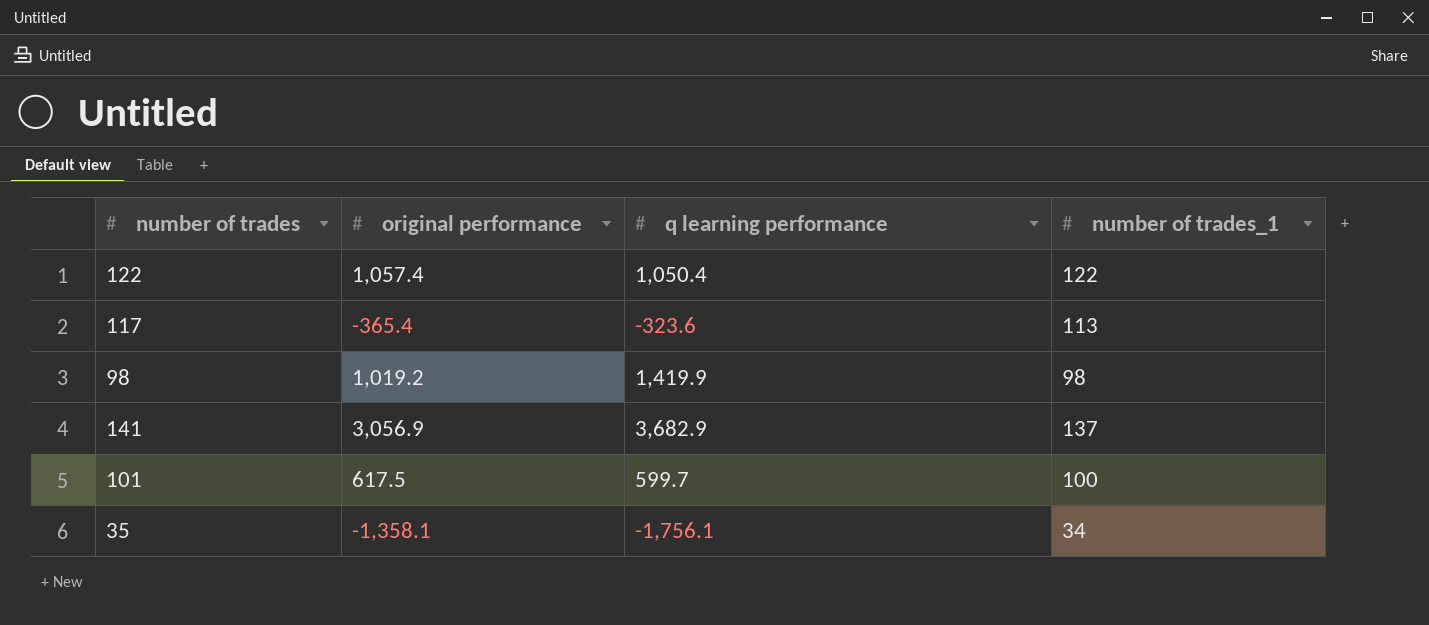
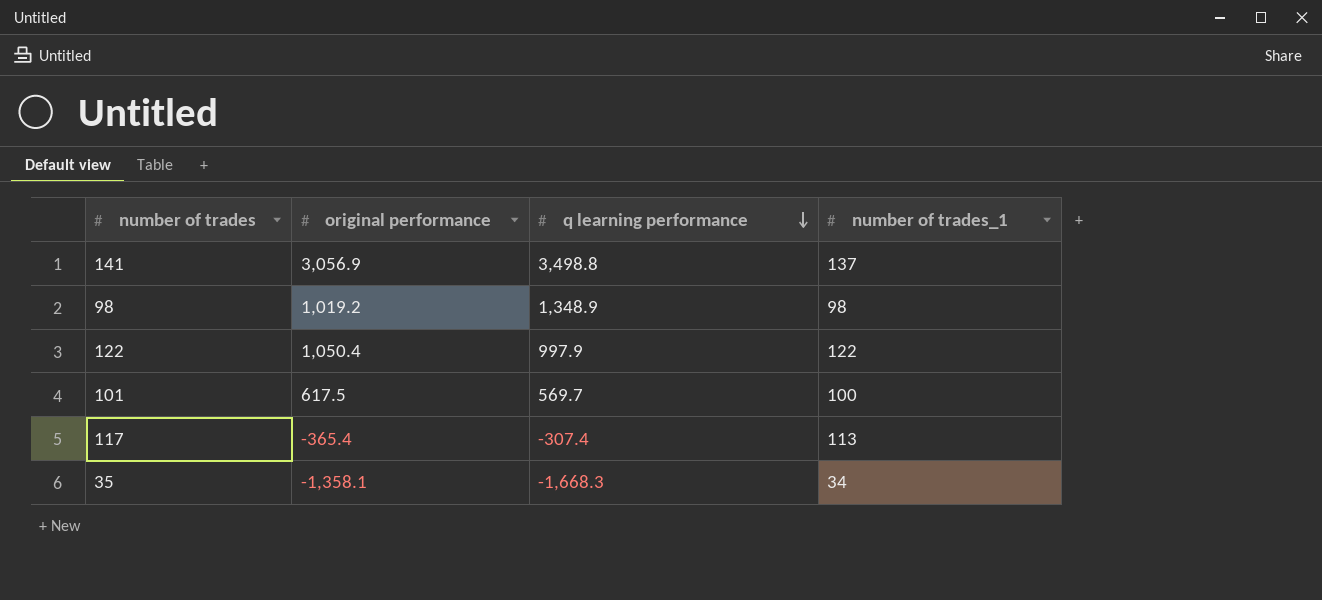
row order: none -> q learning performance descending
141 | q learning performance: 3,682.9 -> 3,498.8
98 | q learning performance: 1,419.9 -> 1,348.9
122 | original performance: 1,057.4 -> 1,050.4
122 | q learning performance: 1,050.4 -> 997.9
101 | q learning performance: 599.7 -> 569.7
117 | q learning performance: -323.6 -> -307.4
35 | q learning performance: -1,756.1 -> -1,668.3

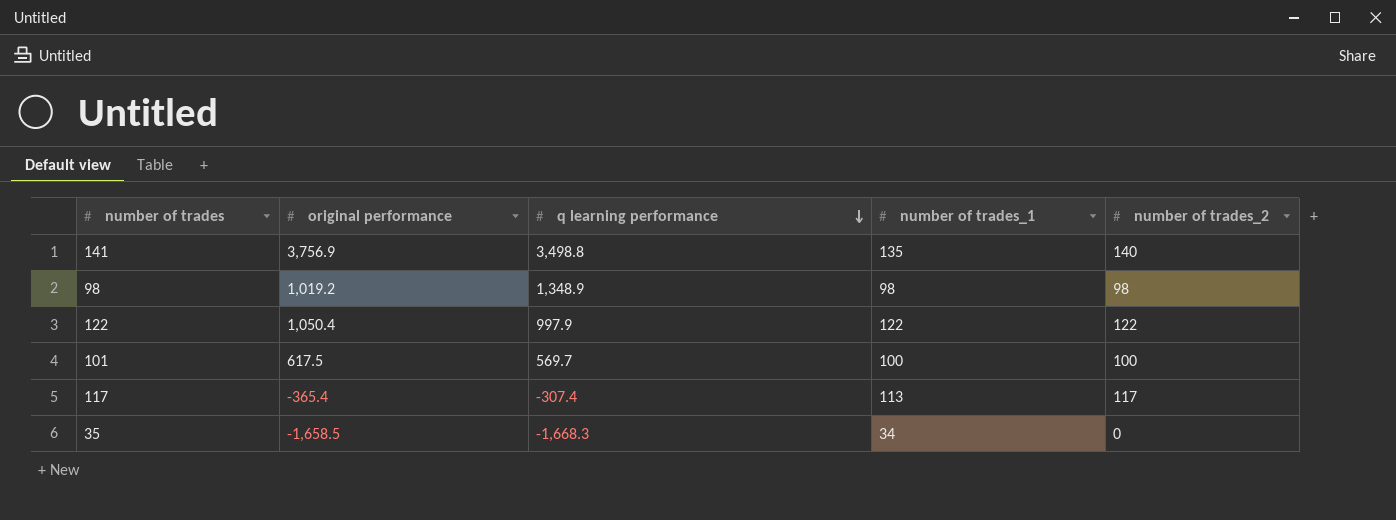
column number of trades_2 | position: none -> 5
141 | original performance: 3,056.9 -> 3,756.9
141 | number of trades_1: 137 -> 135
35 | original performance: -1,358.1 -> -1,658.5

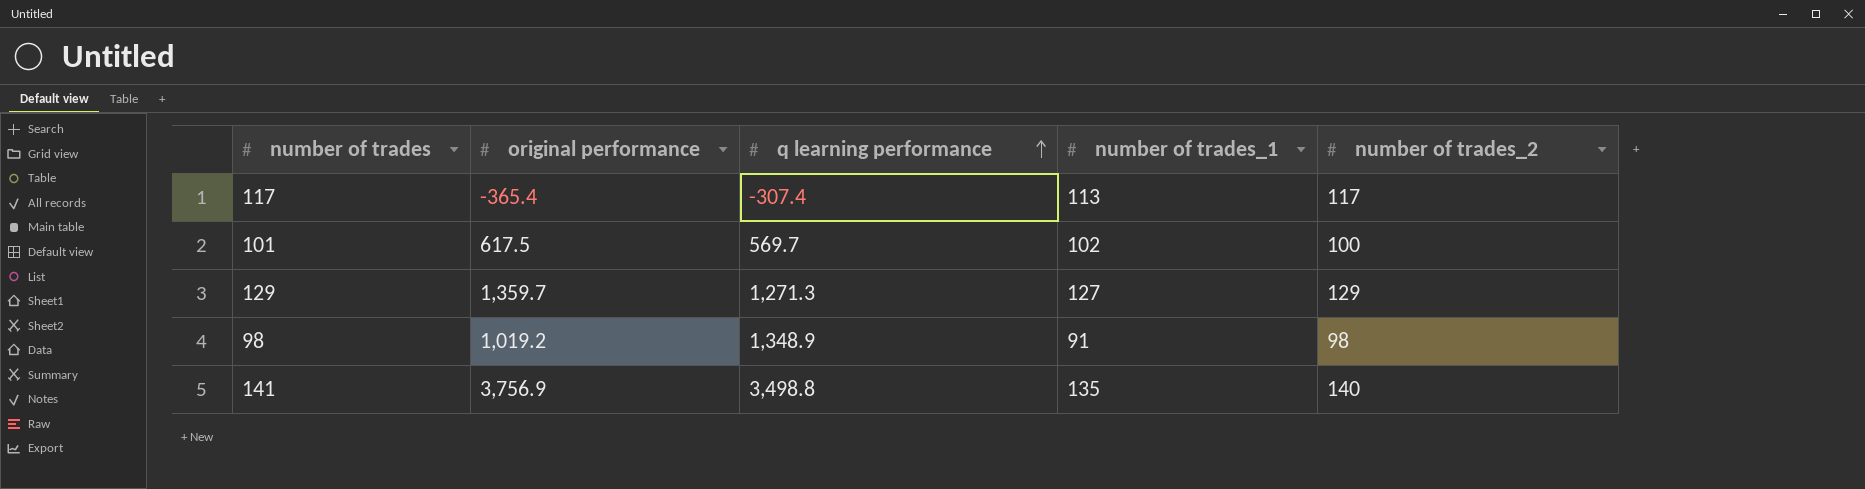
row order: q learning performance descending -> q learning performance ascending
row 122: 1,050.4 | 997.9 | 122 | 122 -> none
row 35: -1,658.5 | -1,668.3 | 34 | 0 -> none
101 | number of trades_1: 100 -> 102
row 129: none -> 1,359.7 | 1,271.3 | 127 | 129
98 | number of trades_1: 98 -> 91

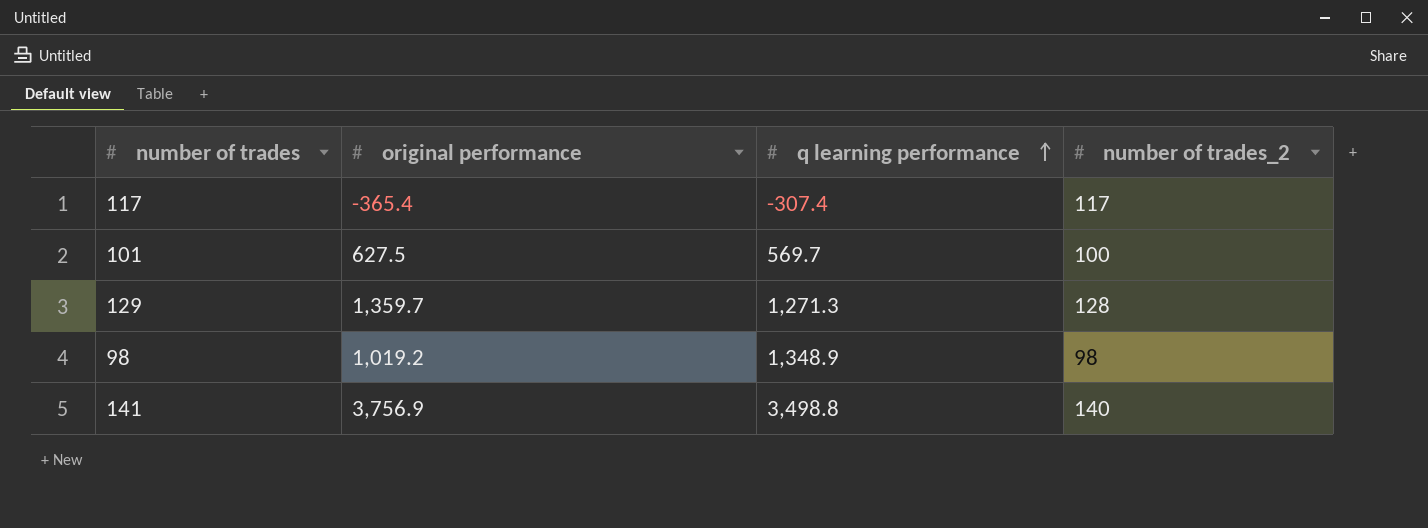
column number of trades_1 | position: 4 -> none
101 | original performance: 617.5 -> 627.5
129 | number of trades_2: 129 -> 128

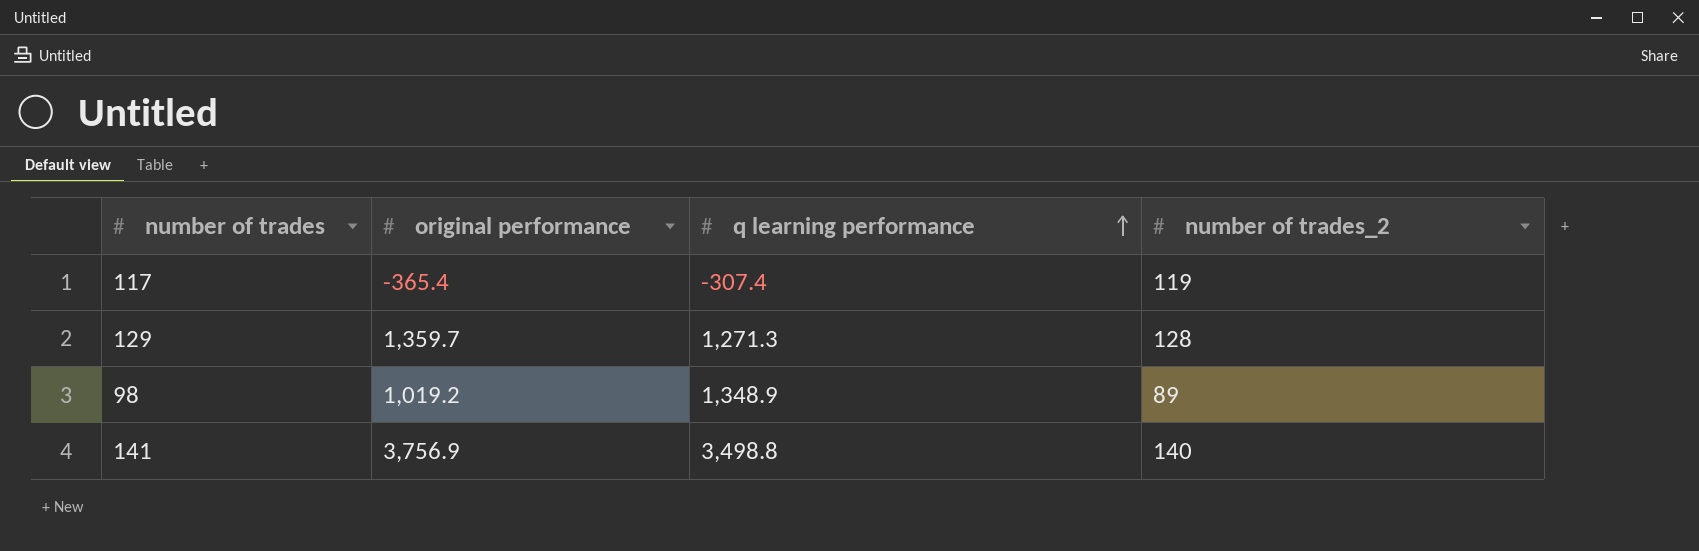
row 101: 627.5 | 569.7 | 100 -> none
117 | number of trades_2: 117 -> 119
98 | number of trades_2: 98 -> 89

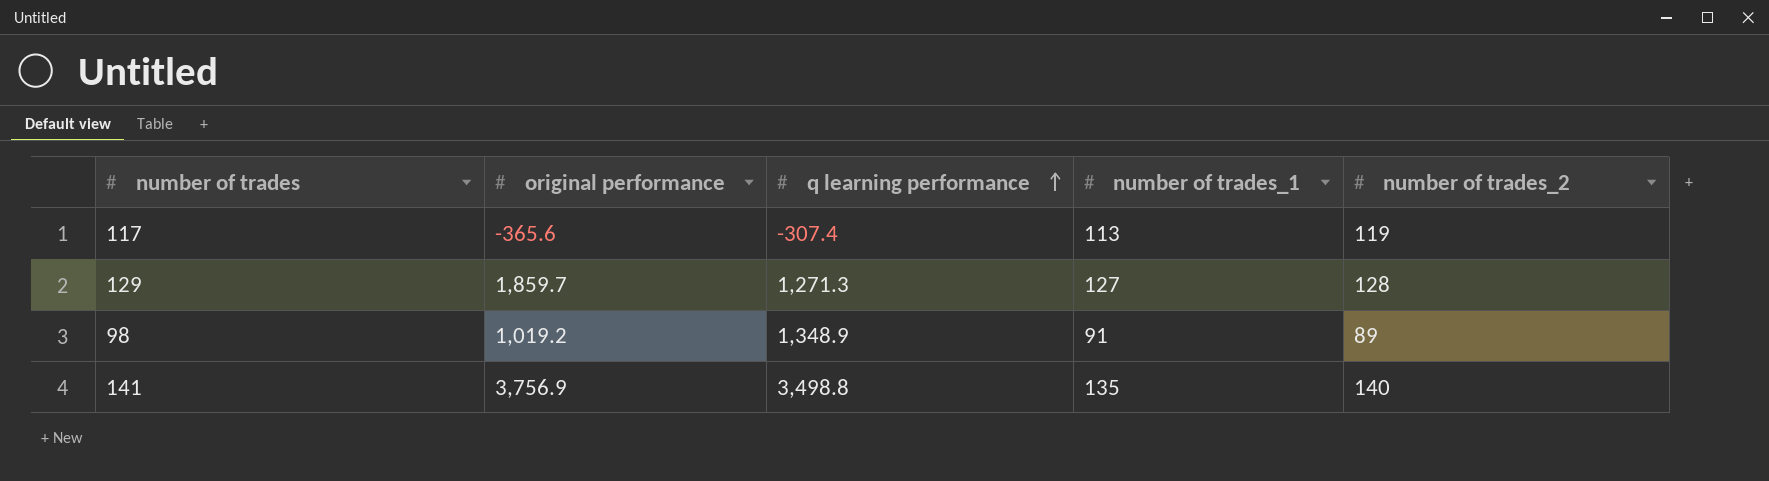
column number of trades_1 | position: none -> 4
117 | original performance: -365.4 -> -365.6
129 | original performance: 1,359.7 -> 1,859.7

